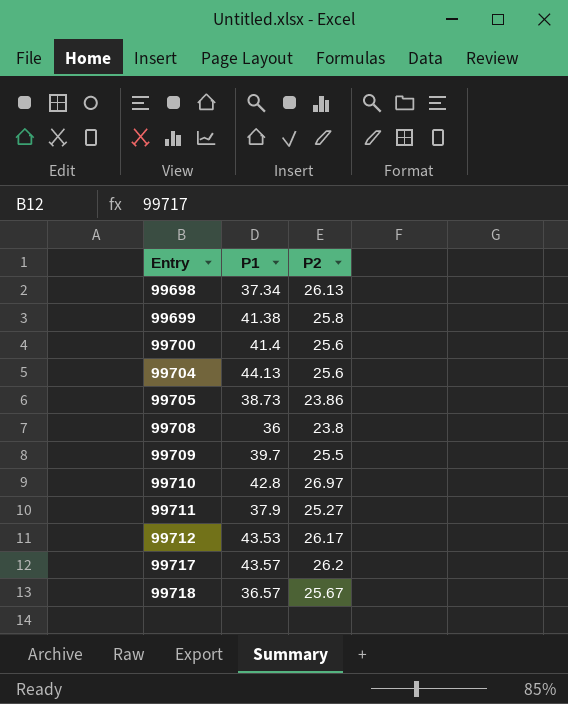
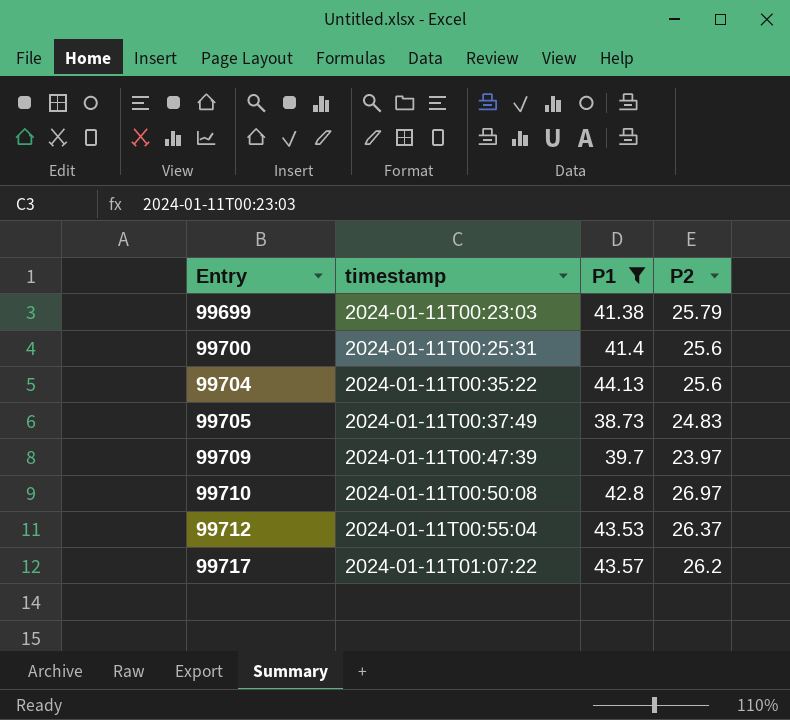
filter: none -> P1 >= 38.73
column timestamp | position: none -> 2
99699 | P2: 25.8 -> 25.79
99705 | P2: 23.86 -> 24.83
99709 | P2: 25.5 -> 23.97
99712 | P2: 26.17 -> 26.37

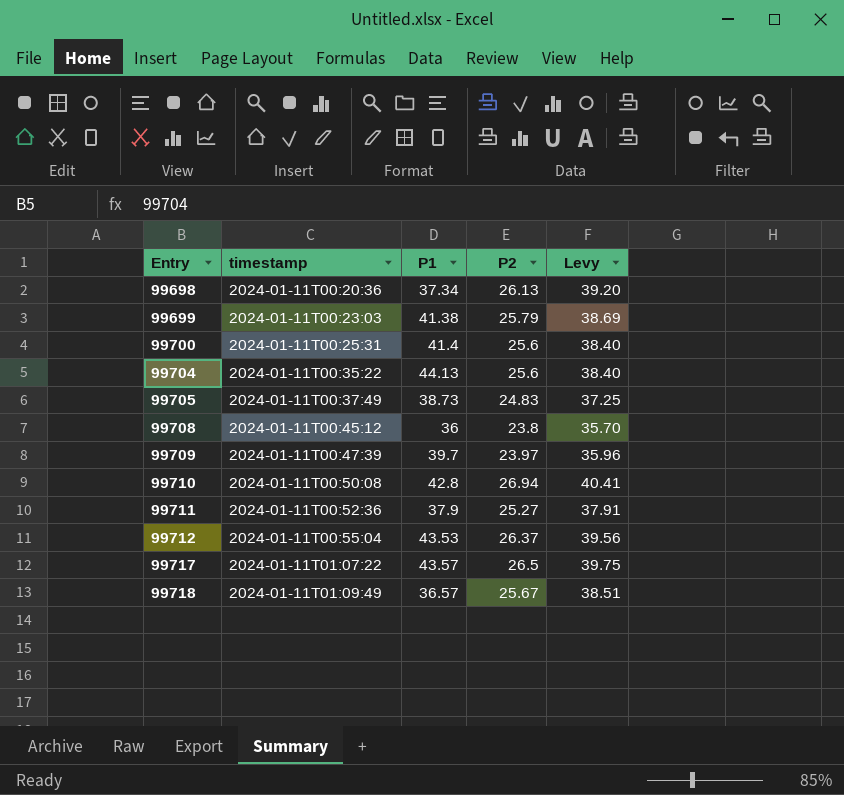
filter: P1 >= 38.73 -> none
column Levy | formula: none -> [P2] * 1.5
99710 | P2: 26.97 -> 26.94
99717 | P2: 26.2 -> 26.5

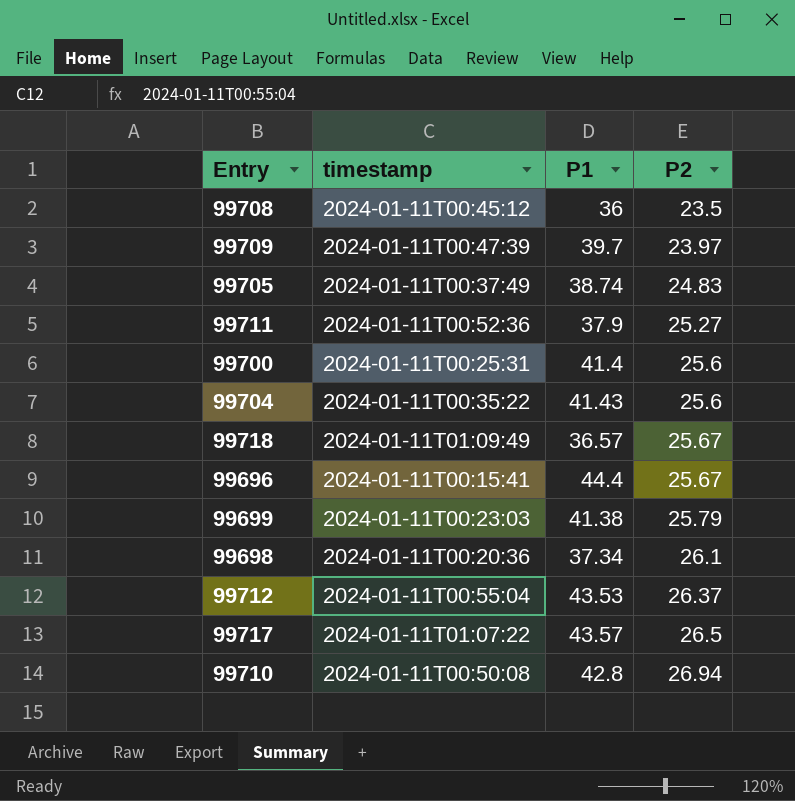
row order: Entry ascending -> P2 ascending
column Levy | formula: [P2] * 1.5 -> none
99708 | P2: 23.8 -> 23.5
99705 | P1: 38.73 -> 38.74
99704 | P1: 44.13 -> 41.43
row 99696: none -> 2024-01-11T00:15:41 | 44.4 | 25.67
99698 | P2: 26.13 -> 26.1

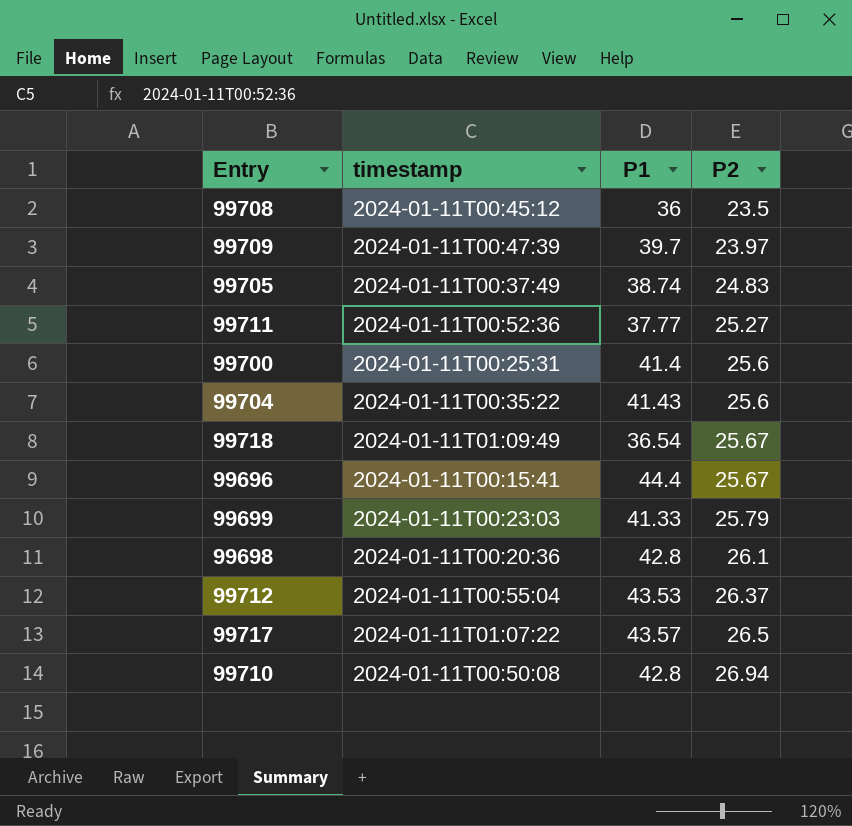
99711 | P1: 37.9 -> 37.77
99718 | P1: 36.57 -> 36.54
99699 | P1: 41.38 -> 41.33
99698 | P1: 37.34 -> 42.8

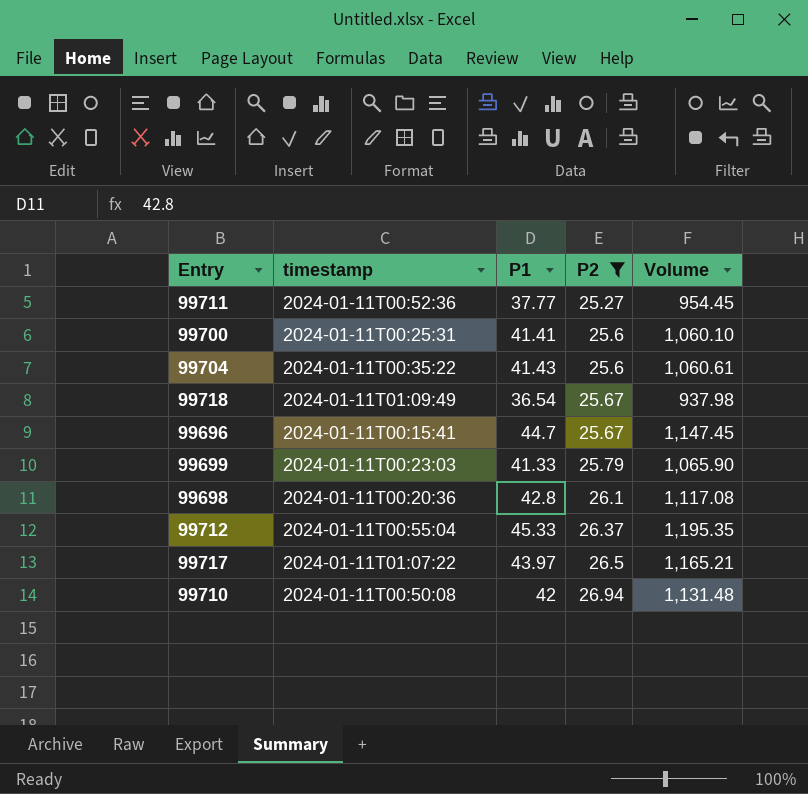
filter: none -> P2 >= 25.27
column Volume | formula: none -> [P1] * [P2]
99700 | P1: 41.4 -> 41.41
99696 | P1: 44.4 -> 44.7
99712 | P1: 43.53 -> 45.33
99717 | P1: 43.57 -> 43.97
99710 | P1: 42.8 -> 42

